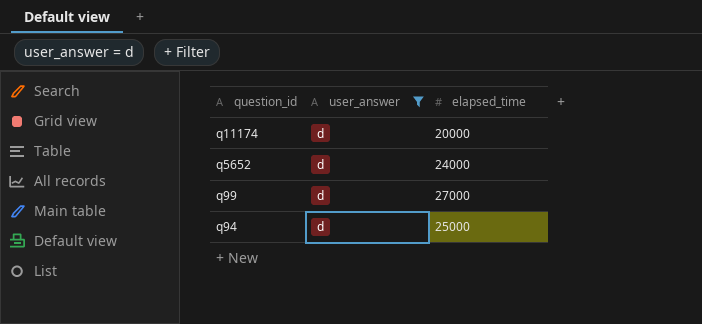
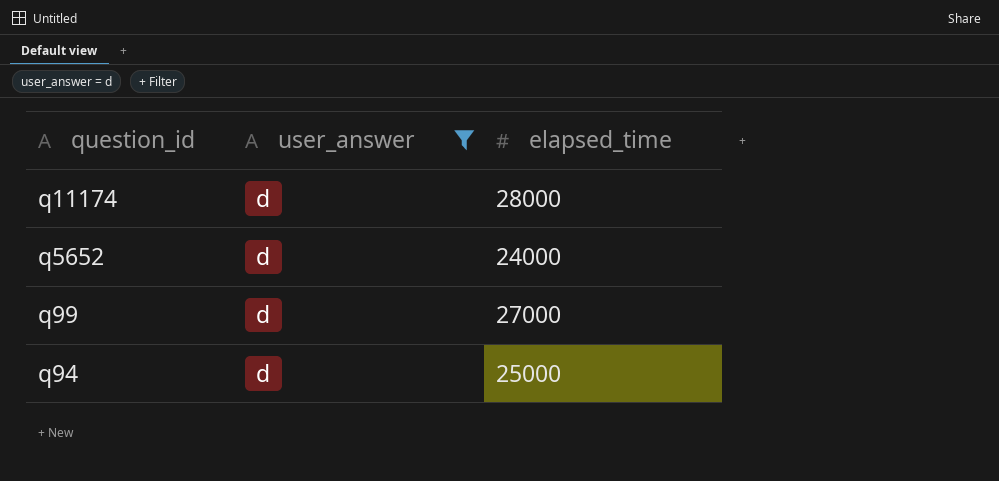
q11174 | elapsed_time: 20000 -> 28000

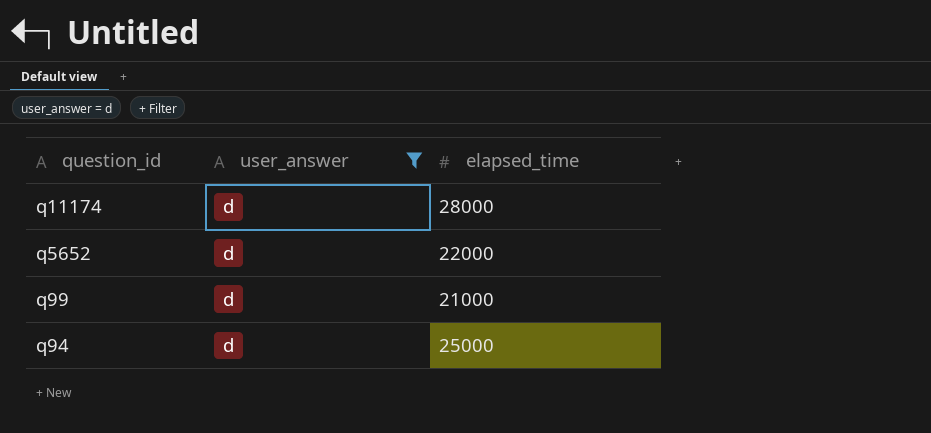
q5652 | elapsed_time: 24000 -> 22000
q99 | elapsed_time: 27000 -> 21000

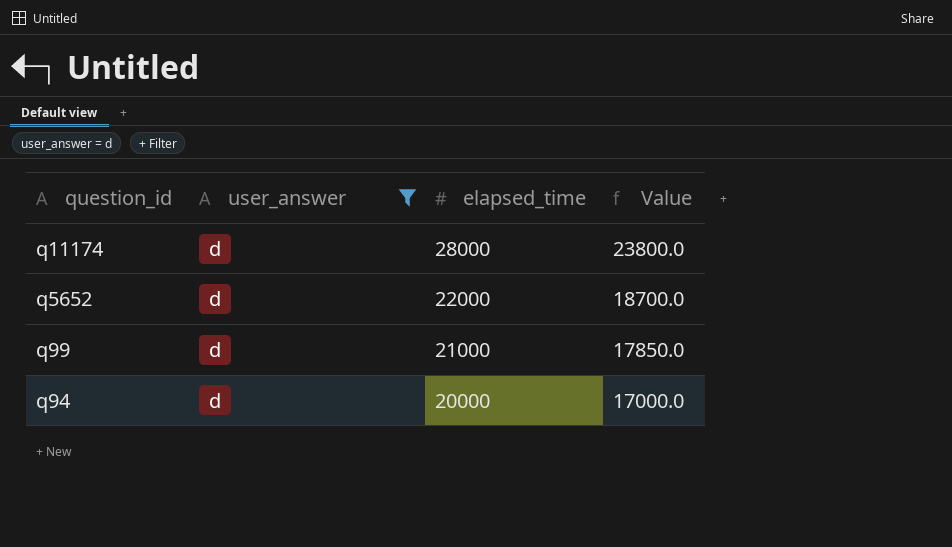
column Value | formula: none -> [elapsed_time] * 0.85
q94 | elapsed_time: 25000 -> 20000

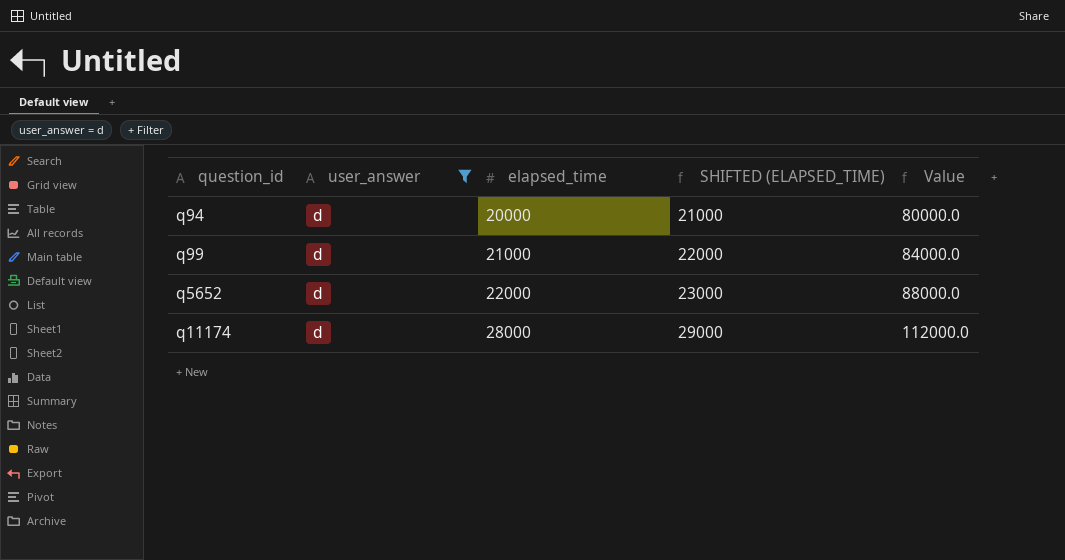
row order: question_id descending -> question_id ascending
column SHIFTED (ELAPSED_TIME) | formula: none -> [elapsed_time] + 1000
column Value | formula: [elapsed_time] * 0.85 -> [elapsed_time] * 4

